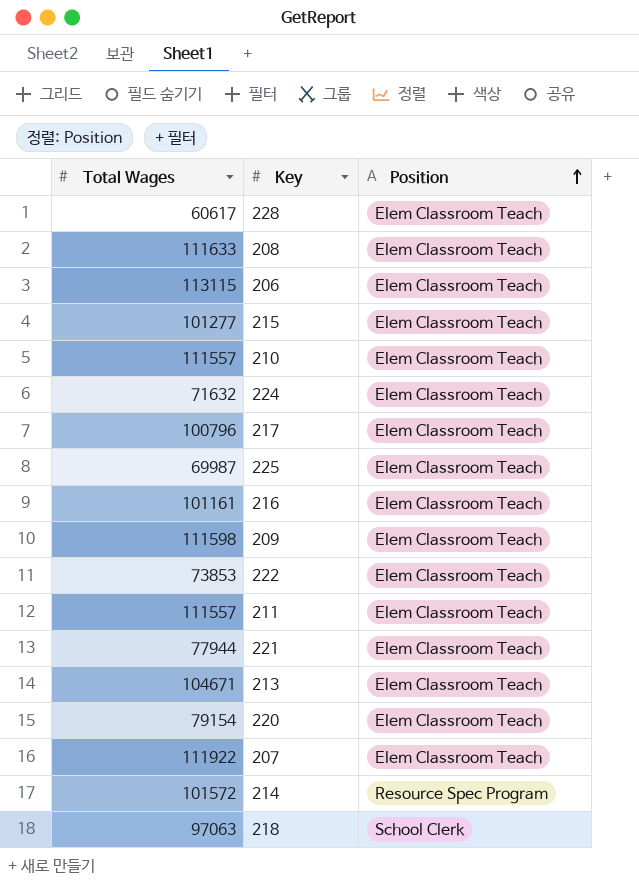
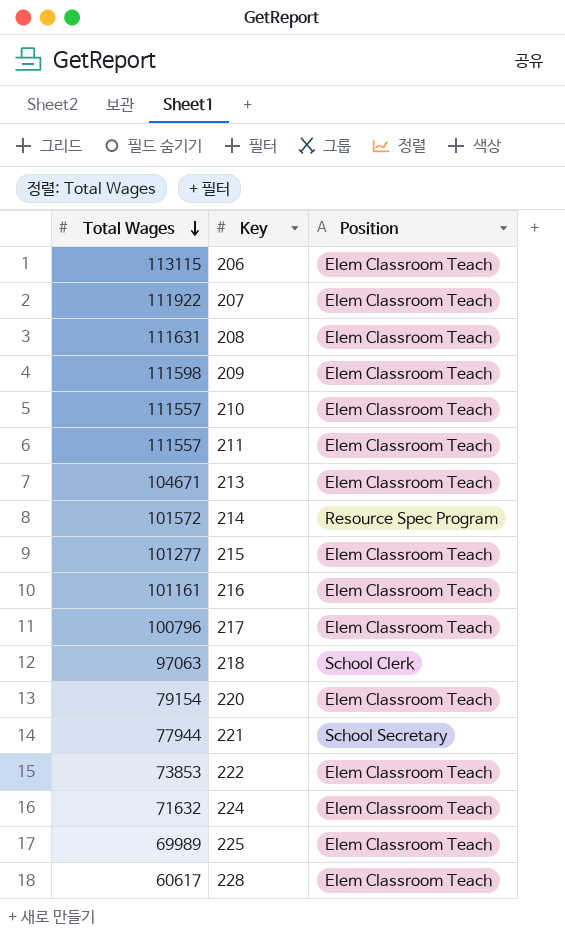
row order: Position ascending -> Total Wages descending
208 | Total Wages: 111633 -> 111631
221 | Position: Elem Classroom Teach -> School Secretary
225 | Total Wages: 69987 -> 69989

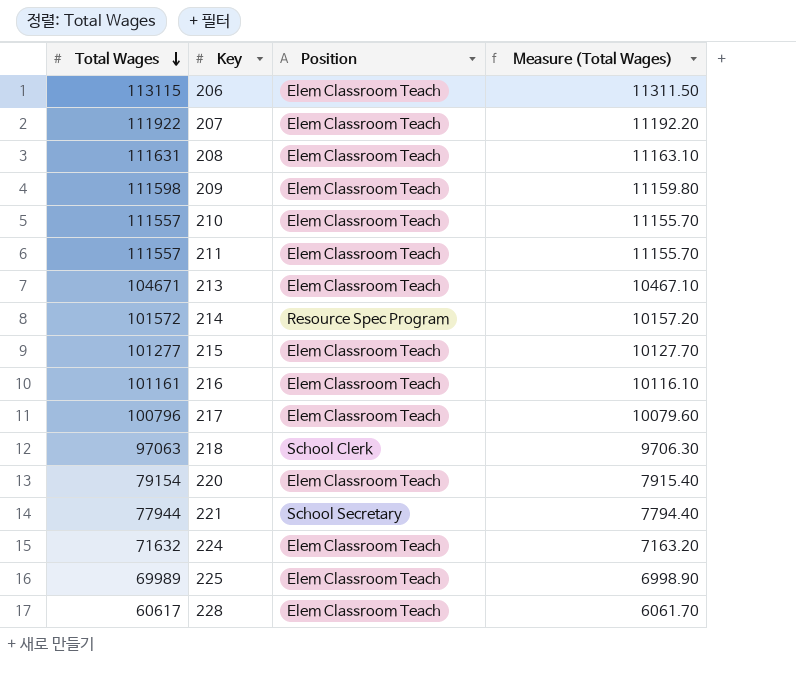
column Measure (Total Wages) | formula: none -> [Total Wages] * 0.1
row 222: 73853 | Elem Classroom Teach -> none

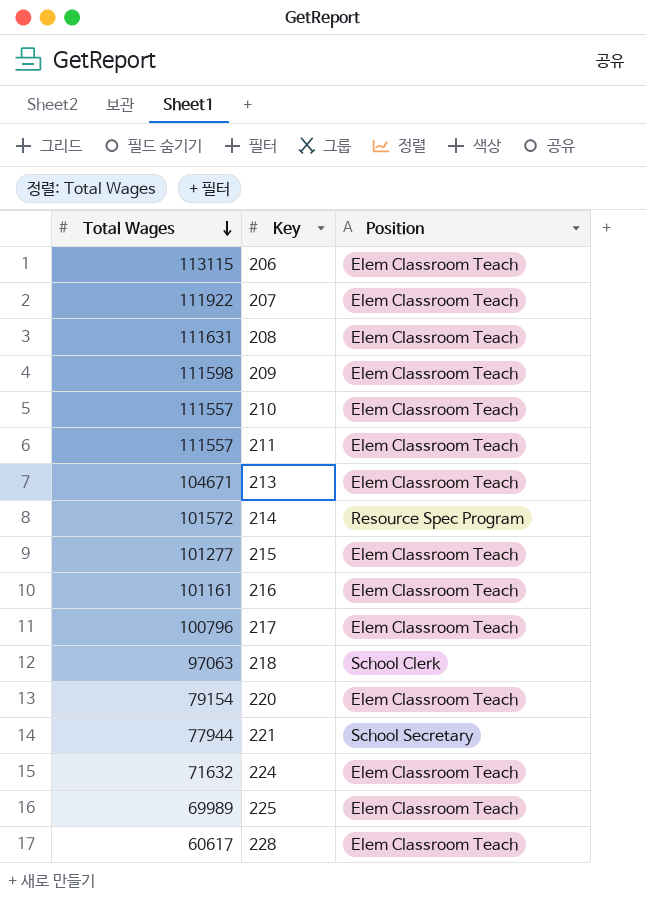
column Measure (Total Wages) | formula: [Total Wages] * 0.1 -> none

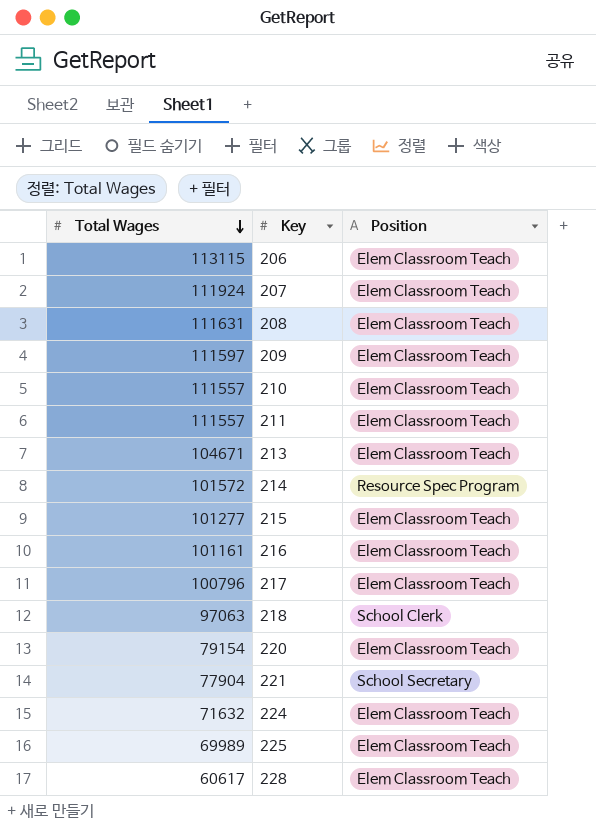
207 | Total Wages: 111922 -> 111924
209 | Total Wages: 111598 -> 111597
221 | Total Wages: 77944 -> 77904

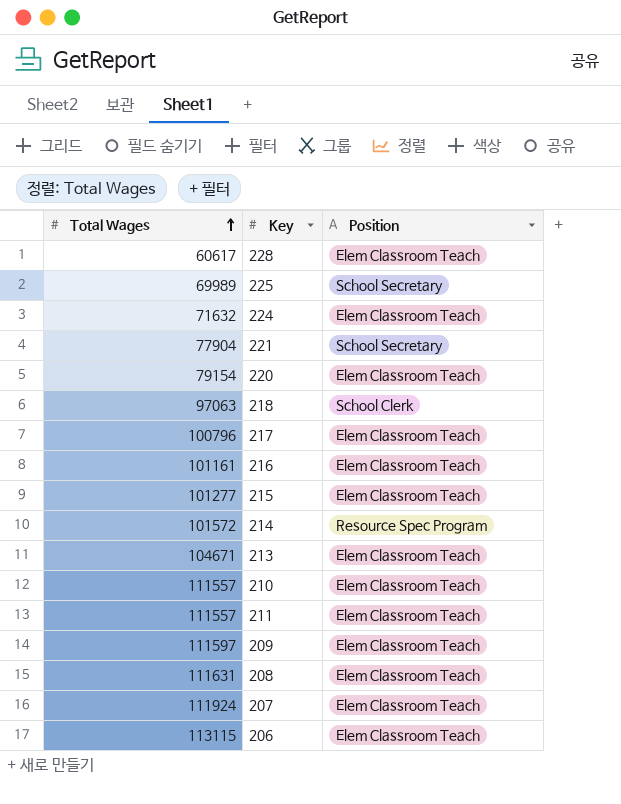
row order: Total Wages descending -> Total Wages ascending
225 | Position: Elem Classroom Teach -> School Secretary

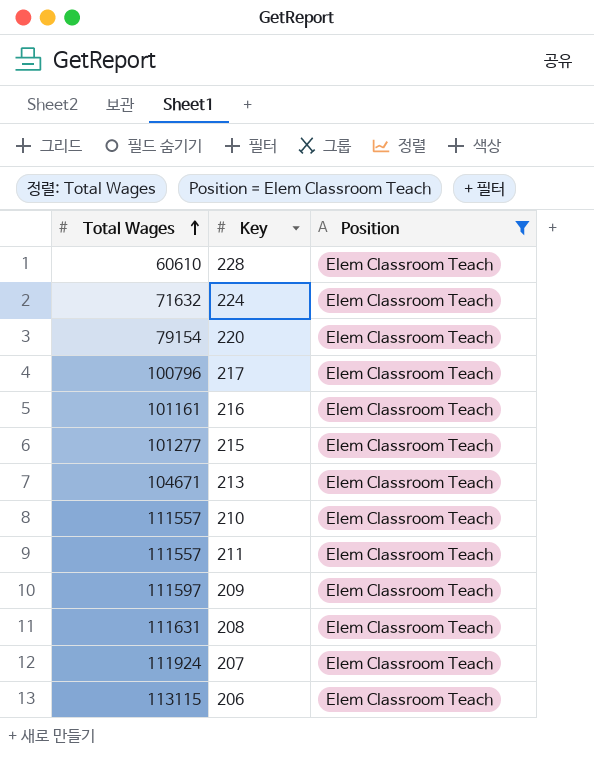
filter: none -> Position = Elem Classroom Teach
228 | Total Wages: 60617 -> 60610

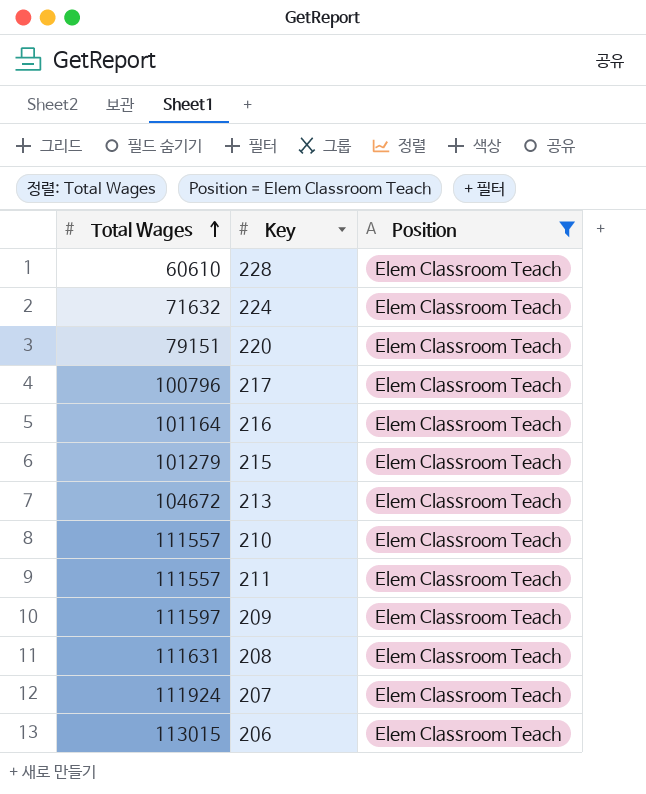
220 | Total Wages: 79154 -> 79151
216 | Total Wages: 101161 -> 101164
215 | Total Wages: 101277 -> 101279
213 | Total Wages: 104671 -> 104672
206 | Total Wages: 113115 -> 113015

